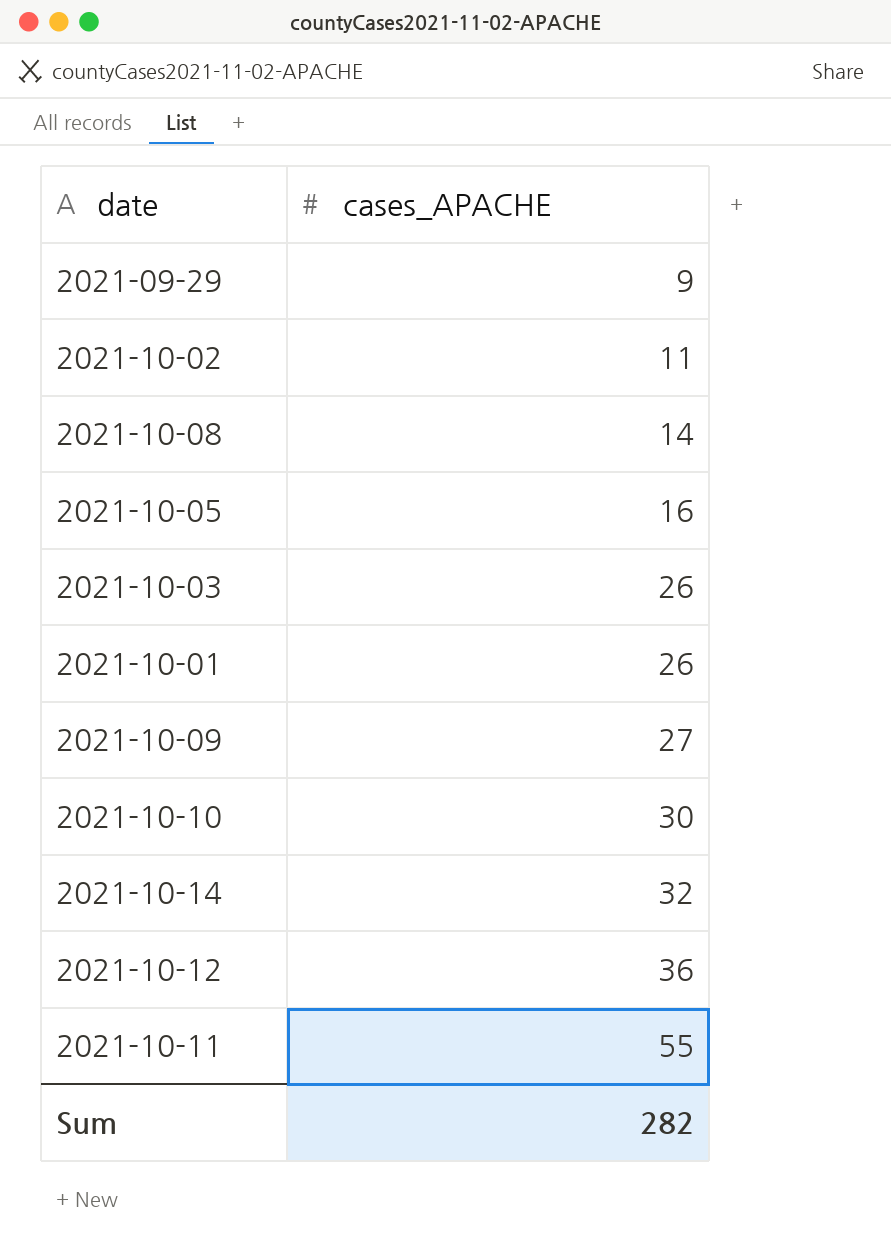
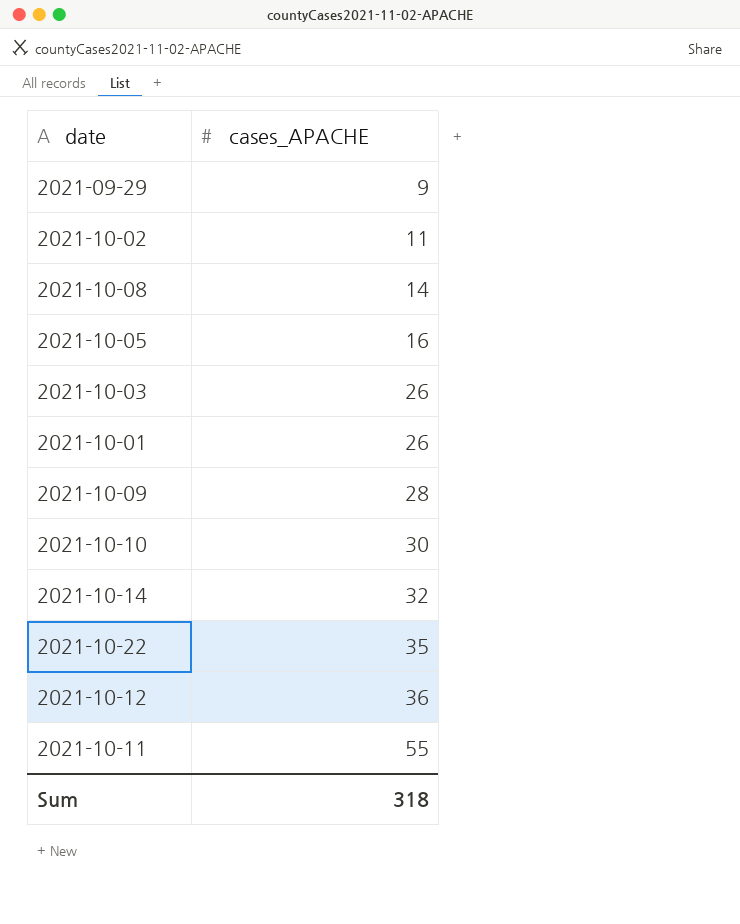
2021-10-09 | cases_APACHE: 27 -> 28
row 2021-10-22: none -> 35
Sum | cases_APACHE: 282 -> 318

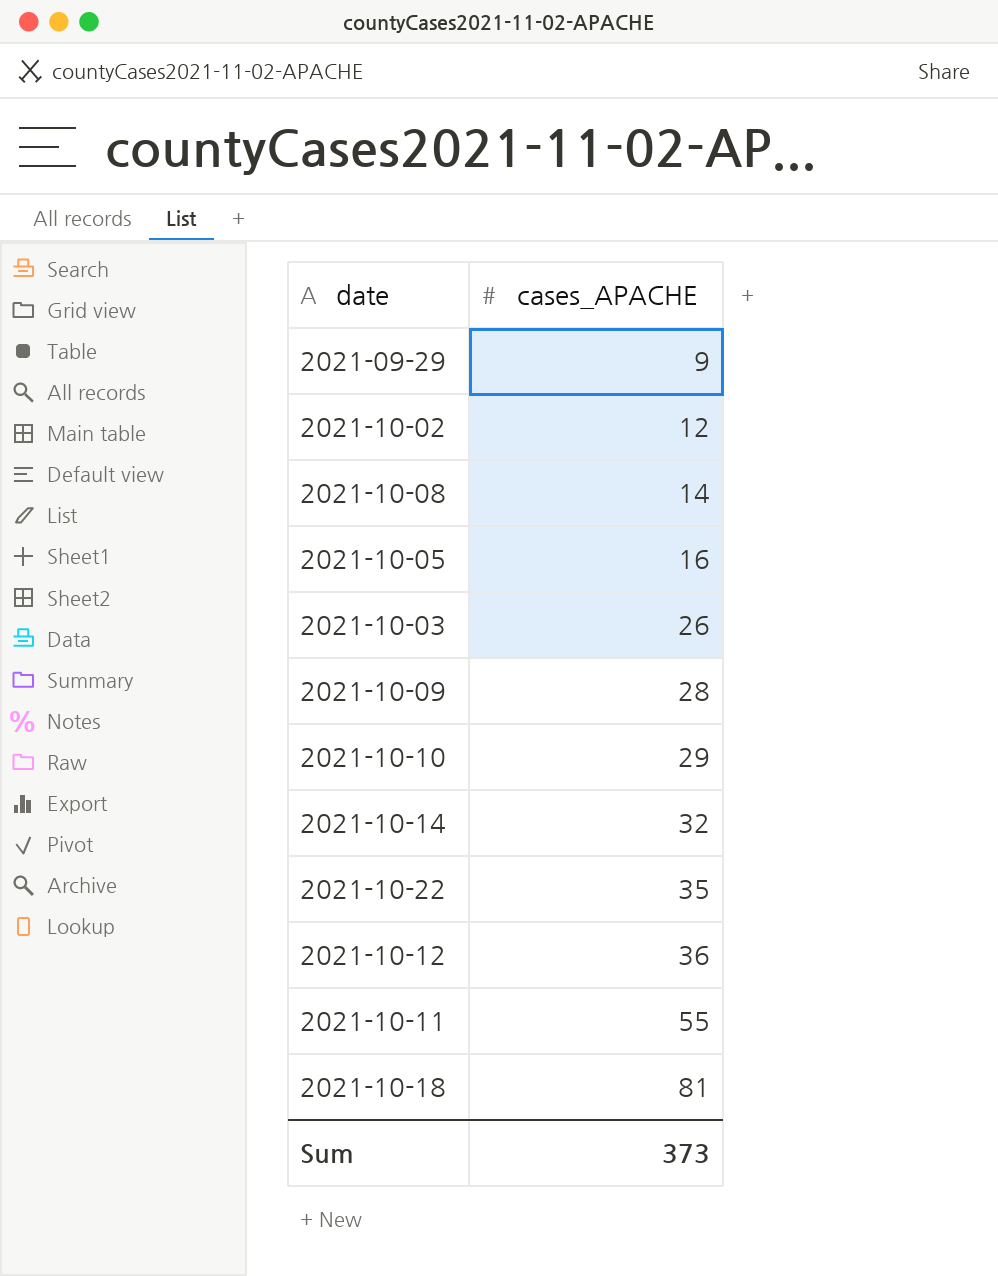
row 2021-10-01: 26 -> none
2021-10-02 | cases_APACHE: 11 -> 12
2021-10-10 | cases_APACHE: 30 -> 29
row 2021-10-18: none -> 81
Sum | cases_APACHE: 318 -> 373

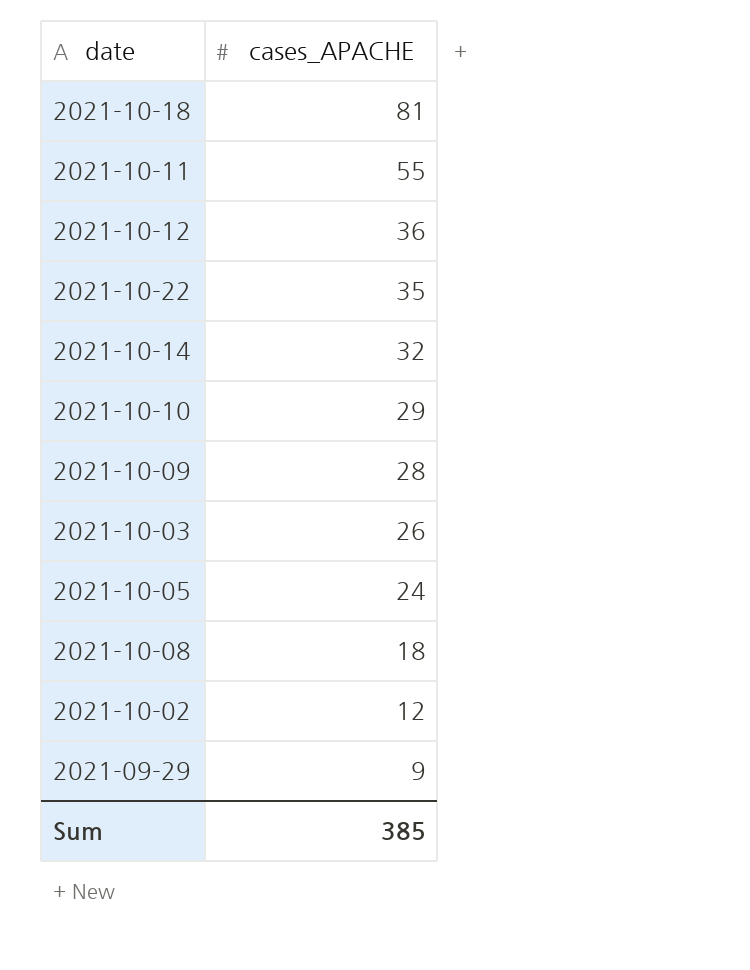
row order: cases_APACHE ascending -> cases_APACHE descending
2021-10-05 | cases_APACHE: 16 -> 24
2021-10-08 | cases_APACHE: 14 -> 18
Sum | cases_APACHE: 373 -> 385

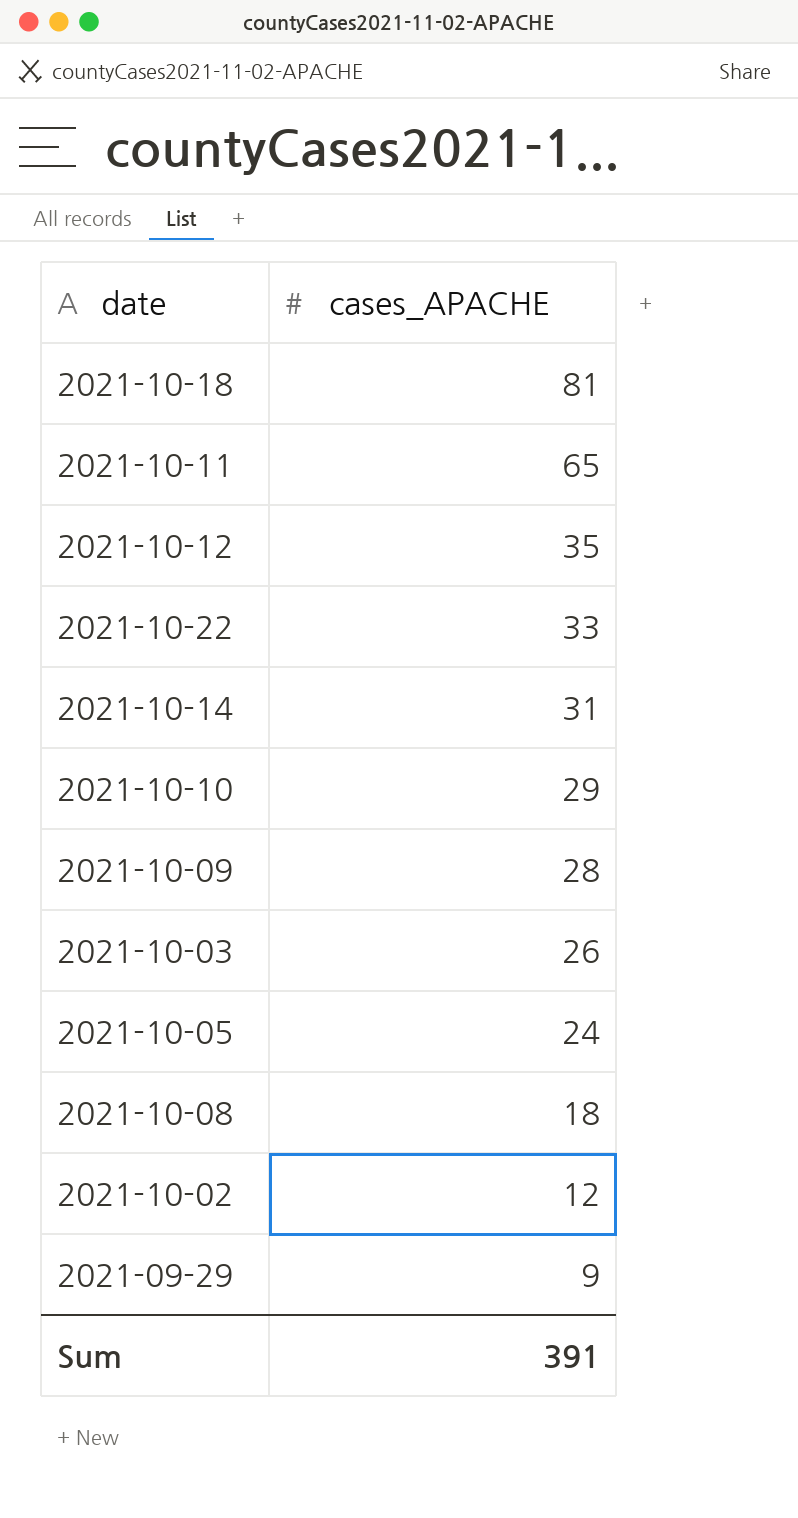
2021-10-11 | cases_APACHE: 55 -> 65
2021-10-12 | cases_APACHE: 36 -> 35
2021-10-22 | cases_APACHE: 35 -> 33
2021-10-14 | cases_APACHE: 32 -> 31
Sum | cases_APACHE: 385 -> 391

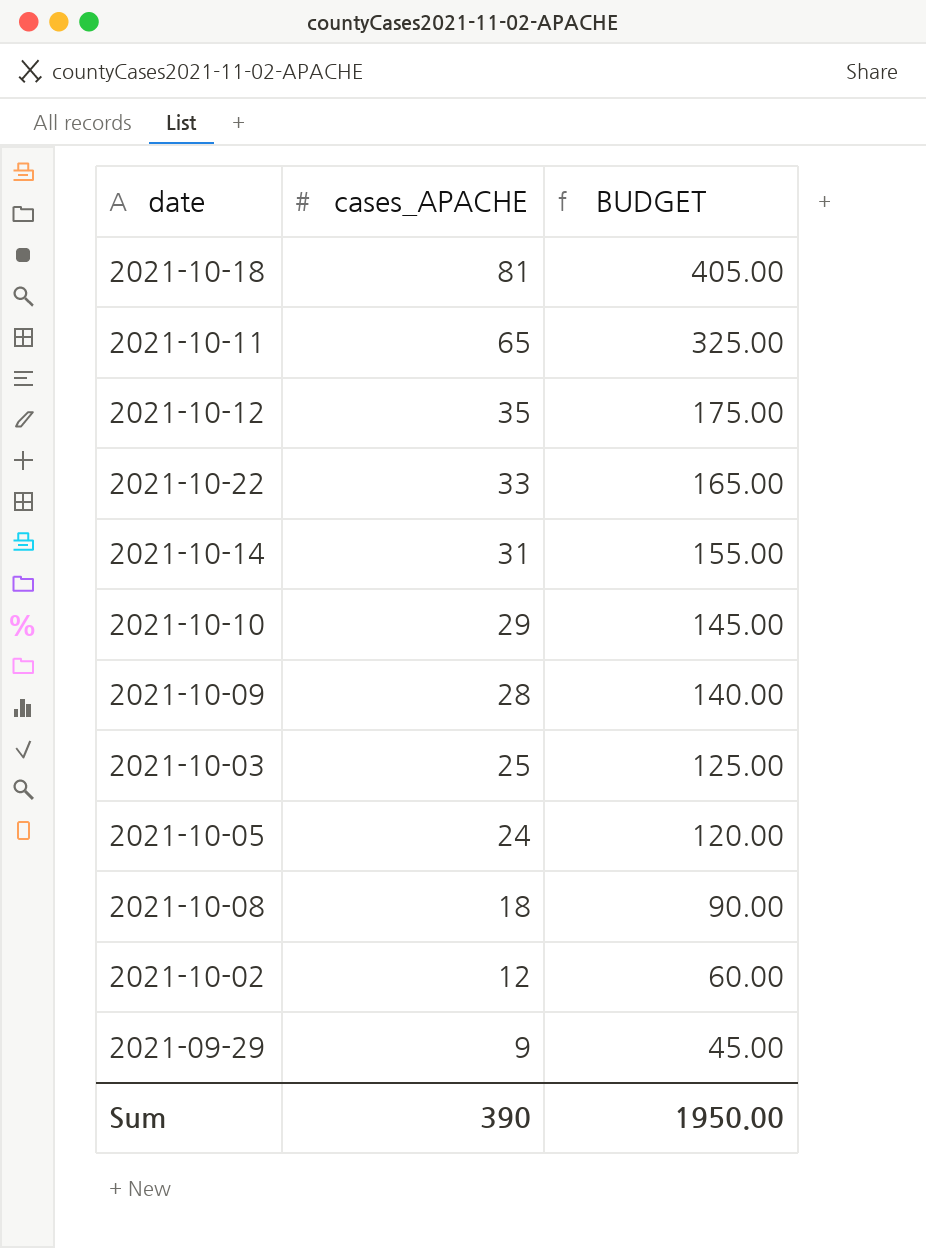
column BUDGET | formula: none -> [cases_APACHE] * 5
2021-10-03 | cases_APACHE: 26 -> 25
Sum | cases_APACHE: 391 -> 390

